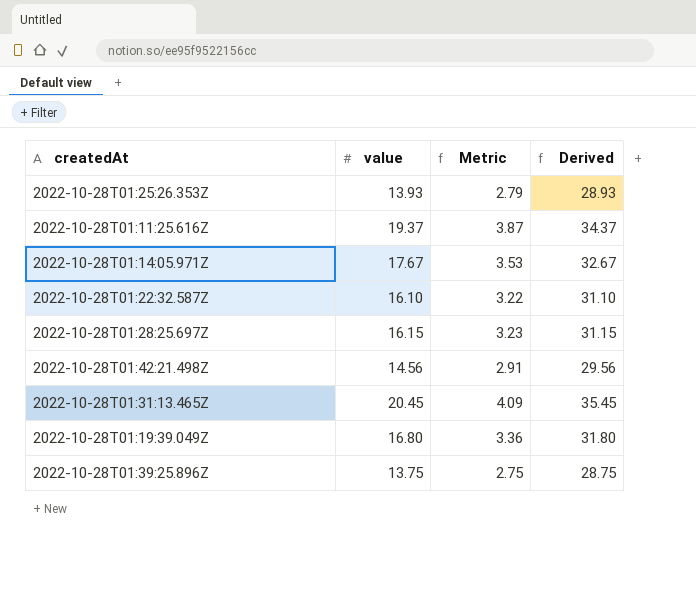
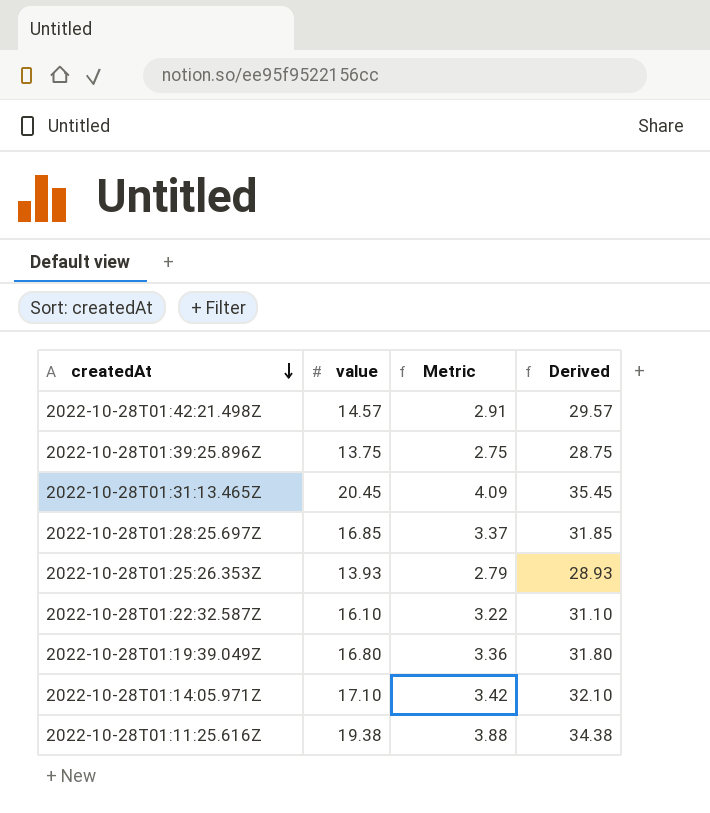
row order: none -> createdAt descending
2022-10-28T01:42:21.498Z | value: 14.56 -> 14.57
2022-10-28T01:42:21.498Z | Derived: 29.56 -> 29.57
2022-10-28T01:28:25.697Z | value: 16.15 -> 16.85
2022-10-28T01:28:25.697Z | Metric: 3.23 -> 3.37
2022-10-28T01:28:25.697Z | Derived: 31.15 -> 31.85
2022-10-28T01:14:05.971Z | value: 17.67 -> 17.10
2022-10-28T01:14:05.971Z | Metric: 3.53 -> 3.42
2022-10-28T01:14:05.971Z | Derived: 32.67 -> 32.10
2022-10-28T01:11:25.616Z | value: 19.37 -> 19.38
2022-10-28T01:11:25.616Z | Metric: 3.87 -> 3.88
2022-10-28T01:11:25.616Z | Derived: 34.37 -> 34.38

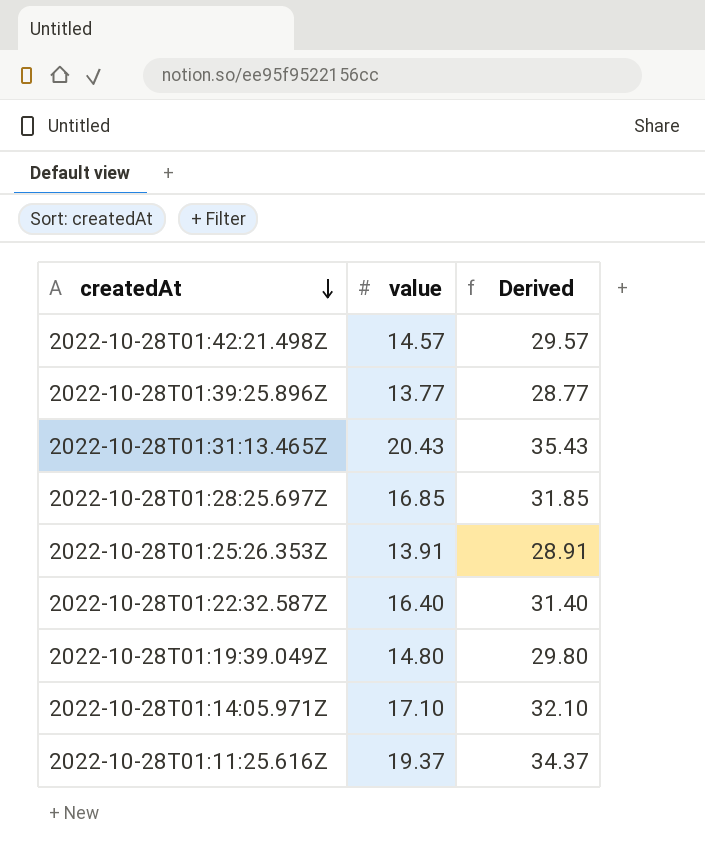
column Metric | formula: [value] * 0.2 -> none
2022-10-28T01:39:25.896Z | value: 13.75 -> 13.77
2022-10-28T01:39:25.896Z | Derived: 28.75 -> 28.77
2022-10-28T01:31:13.465Z | value: 20.45 -> 20.43
2022-10-28T01:31:13.465Z | Derived: 35.45 -> 35.43
2022-10-28T01:25:26.353Z | value: 13.93 -> 13.91
2022-10-28T01:25:26.353Z | Derived: 28.93 -> 28.91
2022-10-28T01:22:32.587Z | value: 16.10 -> 16.40
2022-10-28T01:22:32.587Z | Derived: 31.10 -> 31.40
2022-10-28T01:19:39.049Z | value: 16.80 -> 14.80
2022-10-28T01:19:39.049Z | Derived: 31.80 -> 29.80
2022-10-28T01:11:25.616Z | value: 19.38 -> 19.37
2022-10-28T01:11:25.616Z | Derived: 34.38 -> 34.37

